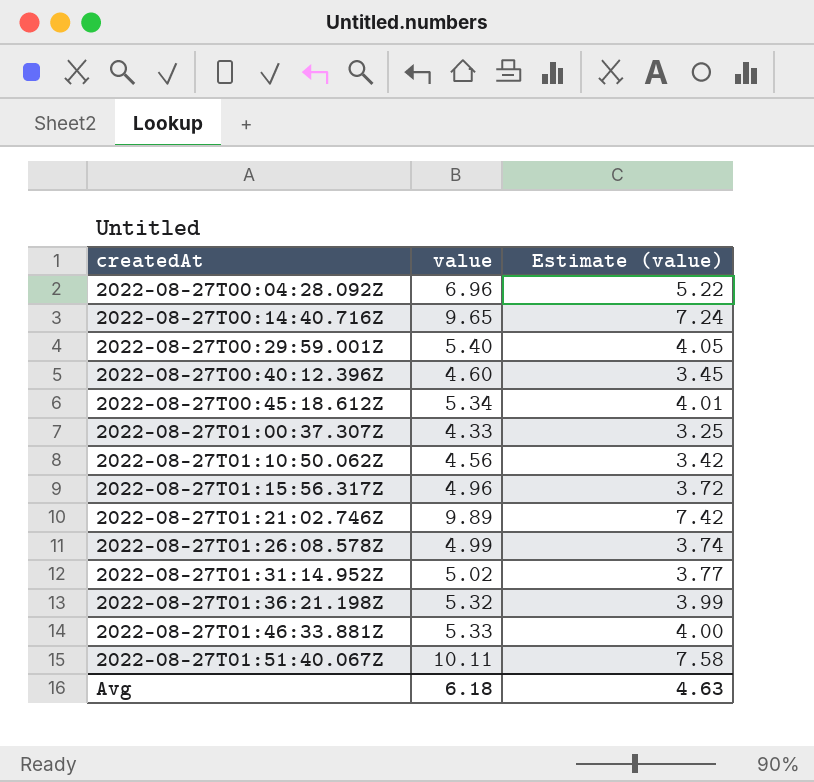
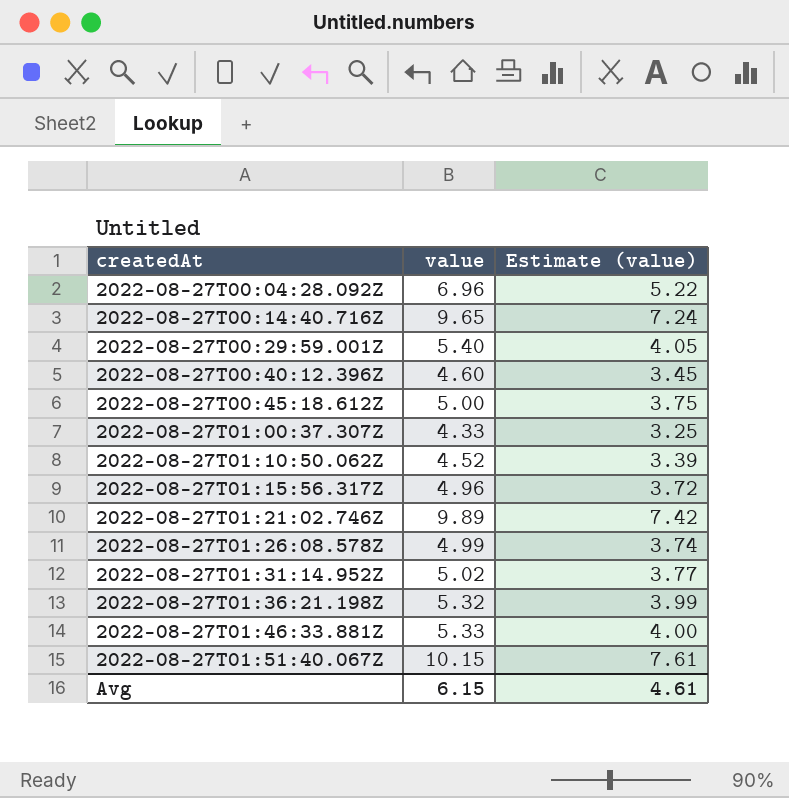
2022-08-27T00:45:18.612Z | value: 5.34 -> 5.00
2022-08-27T00:45:18.612Z | Estimate (value): 4.01 -> 3.75
2022-08-27T01:10:50.062Z | value: 4.56 -> 4.52
2022-08-27T01:10:50.062Z | Estimate (value): 3.42 -> 3.39
2022-08-27T01:51:40.067Z | value: 10.11 -> 10.15
2022-08-27T01:51:40.067Z | Estimate (value): 7.58 -> 7.61
Avg | value: 6.18 -> 6.15
Avg | Estimate (value): 4.63 -> 4.61

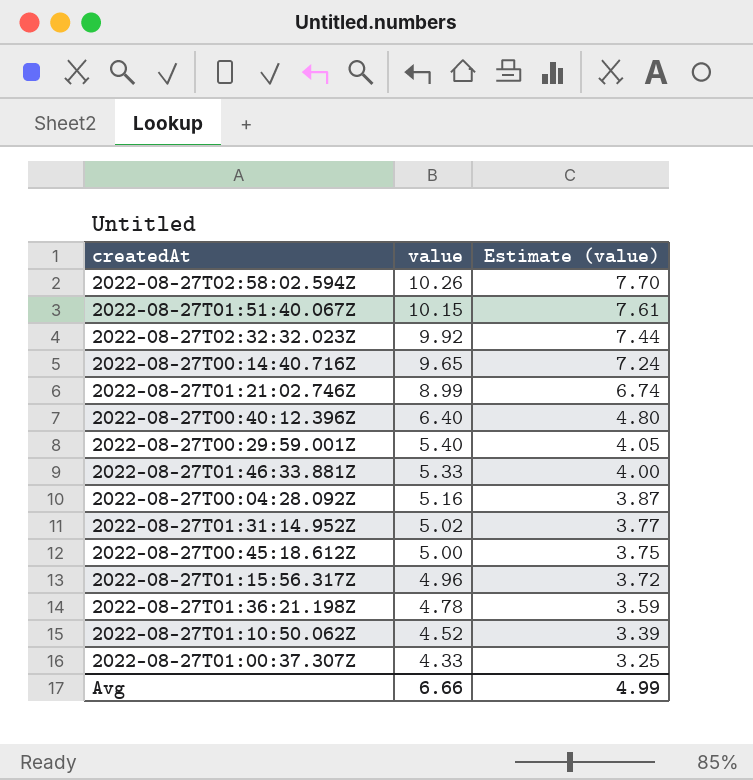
row order: createdAt ascending -> value descending
row 2022-08-27T01:26:08.578Z: 4.99 | 3.74 -> none
row 2022-08-27T02:58:02.594Z: none -> 10.26 | 7.70
row 2022-08-27T02:32:32.023Z: none -> 9.92 | 7.44
2022-08-27T01:21:02.746Z | value: 9.89 -> 8.99
2022-08-27T01:21:02.746Z | Estimate (value): 7.42 -> 6.74
2022-08-27T00:40:12.396Z | value: 4.60 -> 6.40
2022-08-27T00:40:12.396Z | Estimate (value): 3.45 -> 4.80
2022-08-27T00:04:28.092Z | value: 6.96 -> 5.16
2022-08-27T00:04:28.092Z | Estimate (value): 5.22 -> 3.87
2022-08-27T01:36:21.198Z | value: 5.32 -> 4.78
2022-08-27T01:36:21.198Z | Estimate (value): 3.99 -> 3.59
Avg | value: 6.15 -> 6.66
Avg | Estimate (value): 4.61 -> 4.99

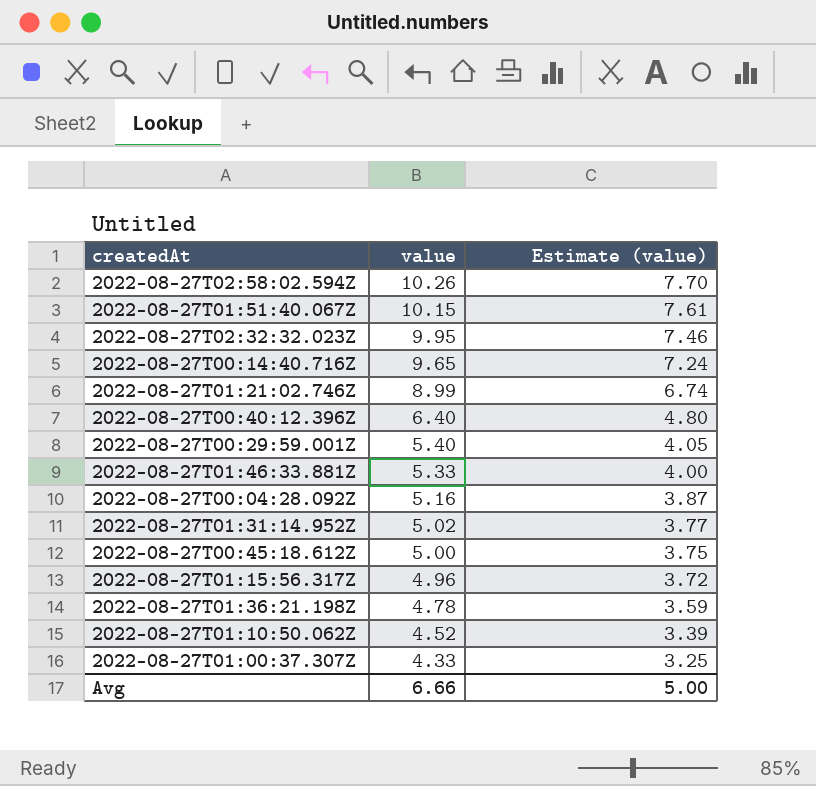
2022-08-27T02:32:32.023Z | value: 9.92 -> 9.95
2022-08-27T02:32:32.023Z | Estimate (value): 7.44 -> 7.46
Avg | Estimate (value): 4.99 -> 5.00

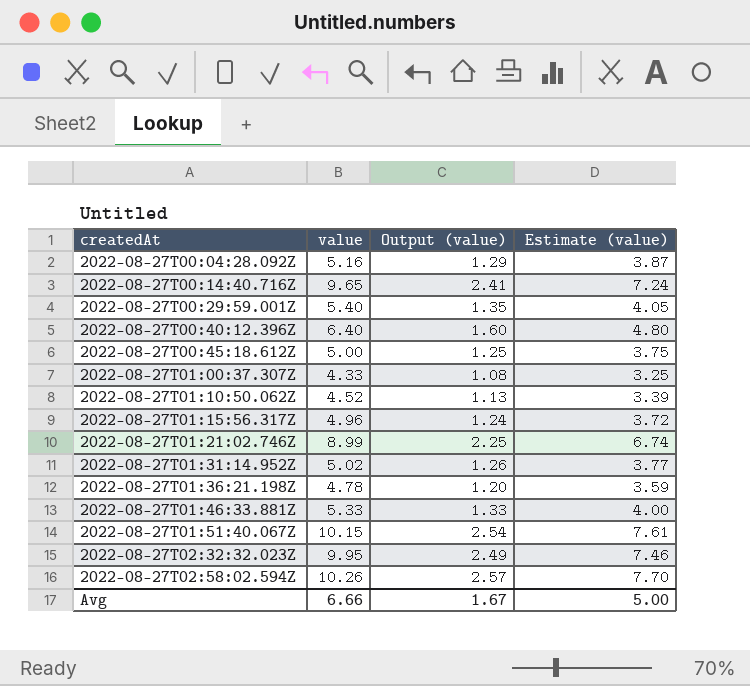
row order: value descending -> createdAt ascending
column Output (value) | formula: none -> [value] * 0.25

